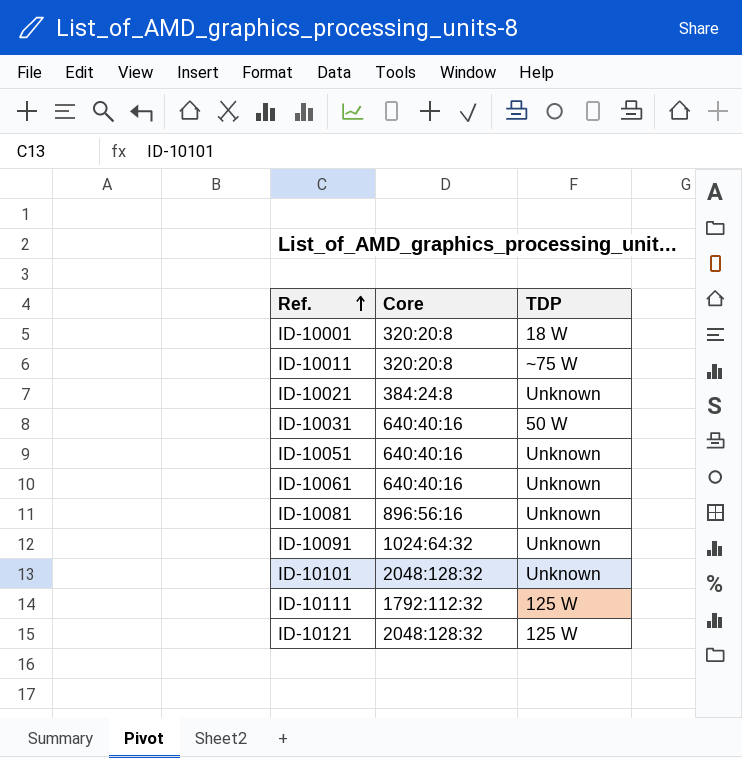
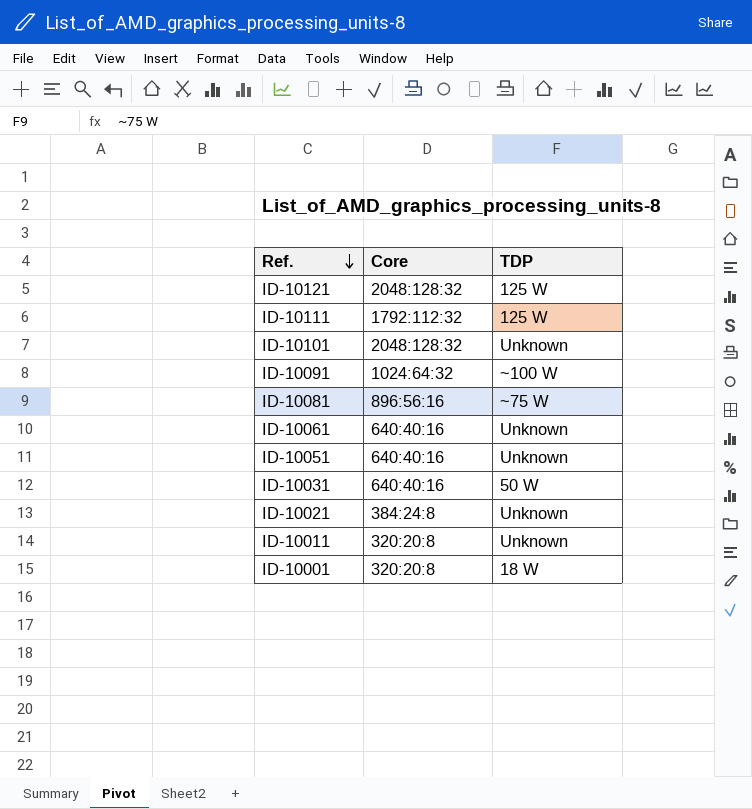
row order: Ref. ascending -> Ref. descending
ID-10091 | TDP: Unknown -> ~100 W
ID-10081 | TDP: Unknown -> ~75 W
ID-10011 | TDP: ~75 W -> Unknown

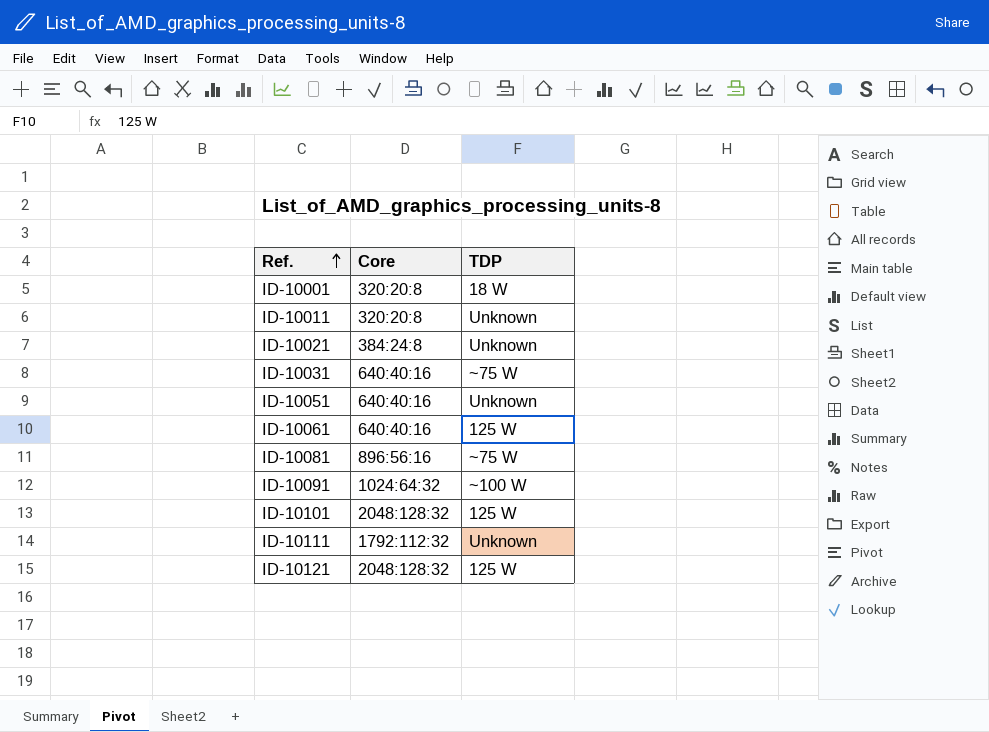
row order: Ref. descending -> Ref. ascending
ID-10031 | TDP: 50 W -> ~75 W
ID-10061 | TDP: Unknown -> 125 W
ID-10101 | TDP: Unknown -> 125 W
ID-10111 | TDP: 125 W -> Unknown

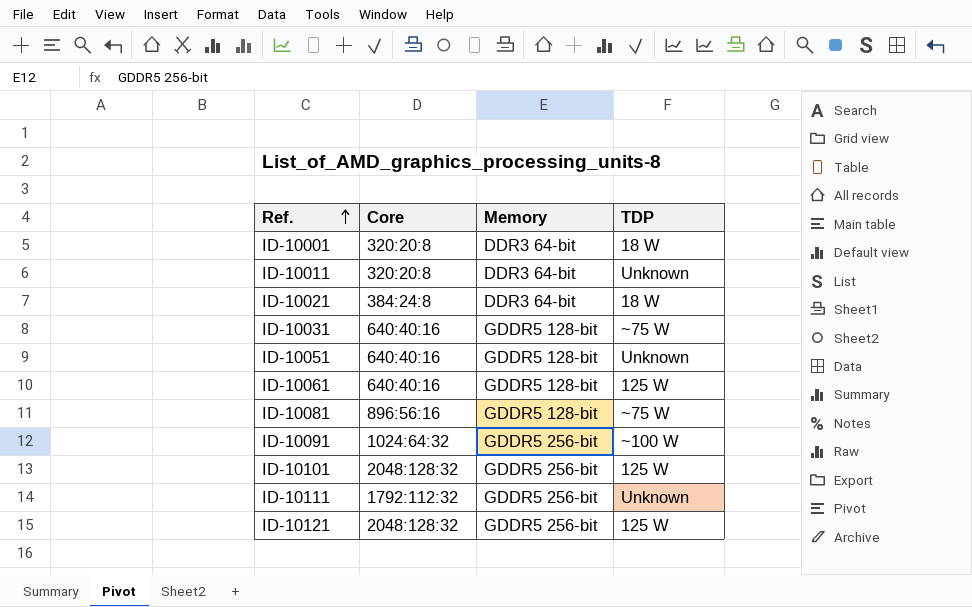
column Memory | position: none -> 3
ID-10021 | TDP: Unknown -> 18 W

